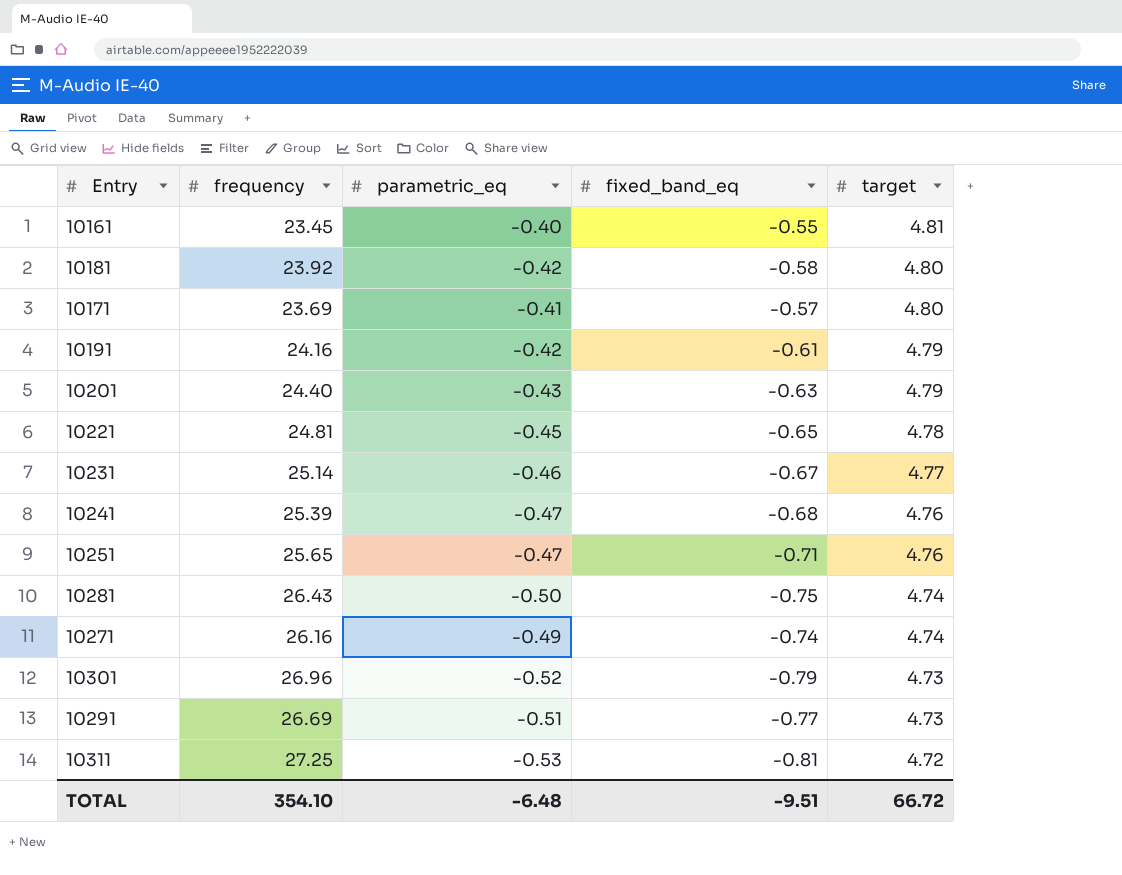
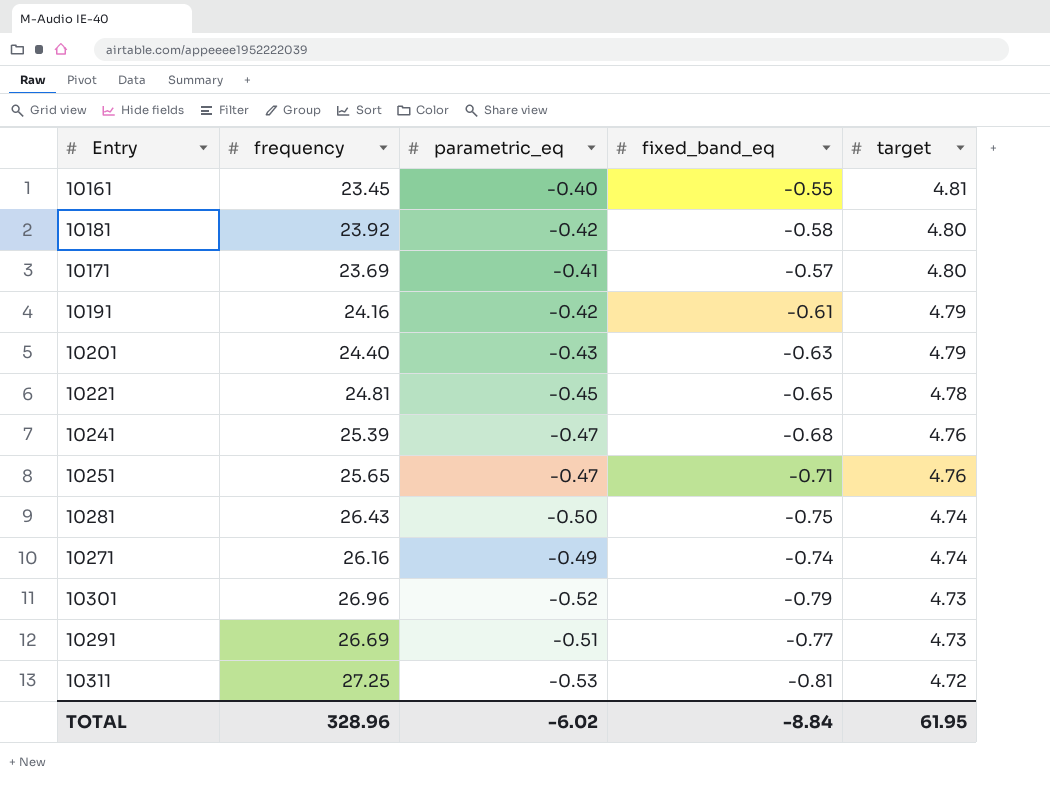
row 10231: 25.14 | -0.46 | -0.67 | 4.77 -> none
TOTAL | frequency: 354.10 -> 328.96
TOTAL | parametric_eq: -6.48 -> -6.02
TOTAL | fixed_band_eq: -9.51 -> -8.84
TOTAL | target: 66.72 -> 61.95

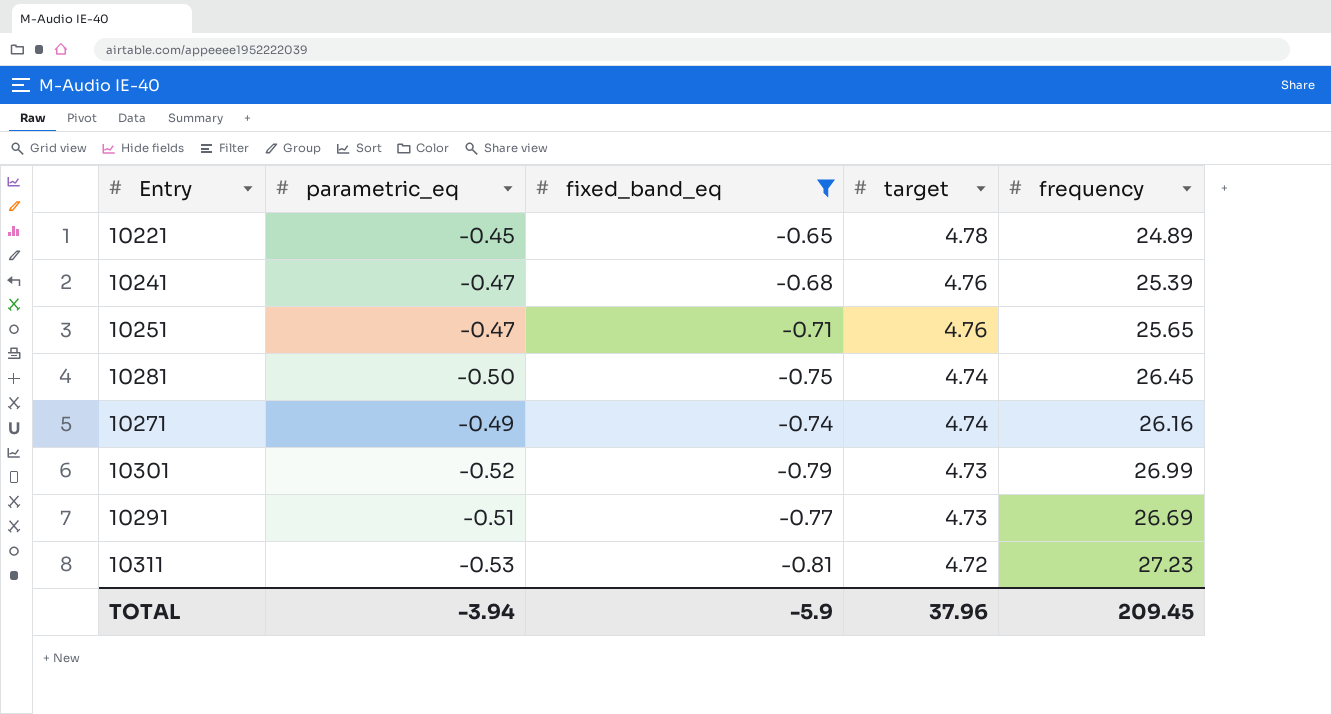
filter: none -> fixed_band_eq <= -0.65
column frequency | position: 2 -> 5
10221 | frequency: 24.81 -> 24.89
10281 | frequency: 26.43 -> 26.45
10301 | frequency: 26.96 -> 26.99
10311 | frequency: 27.25 -> 27.23
TOTAL | parametric_eq: -6.02 -> -3.94
TOTAL | fixed_band_eq: -8.84 -> -5.9
TOTAL | target: 61.95 -> 37.96
TOTAL | frequency: 328.96 -> 209.45

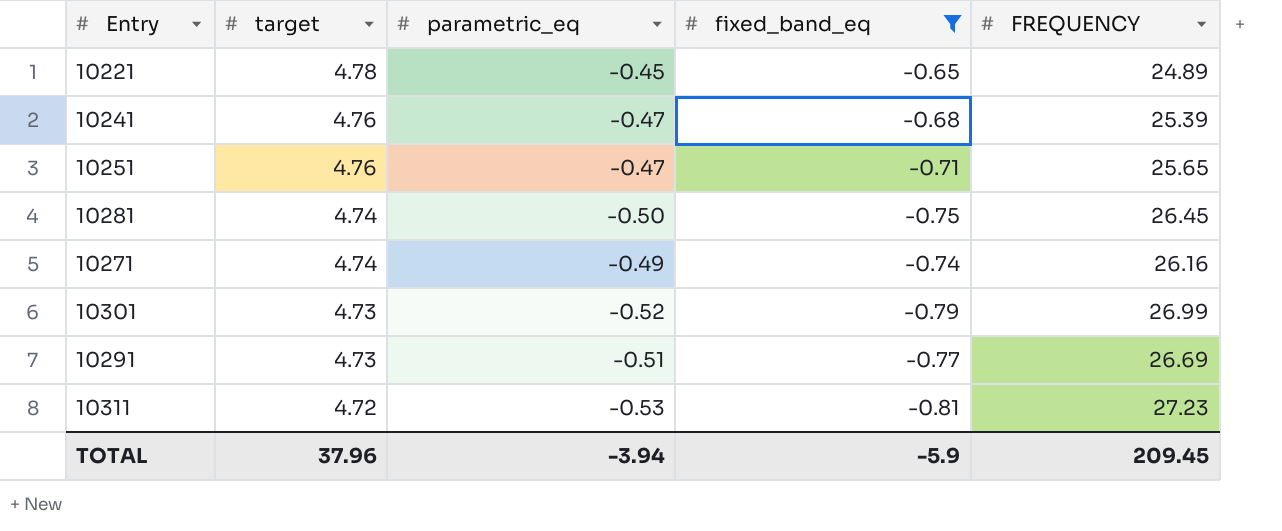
column target | position: 4 -> 2
column name: frequency -> FREQUENCY

